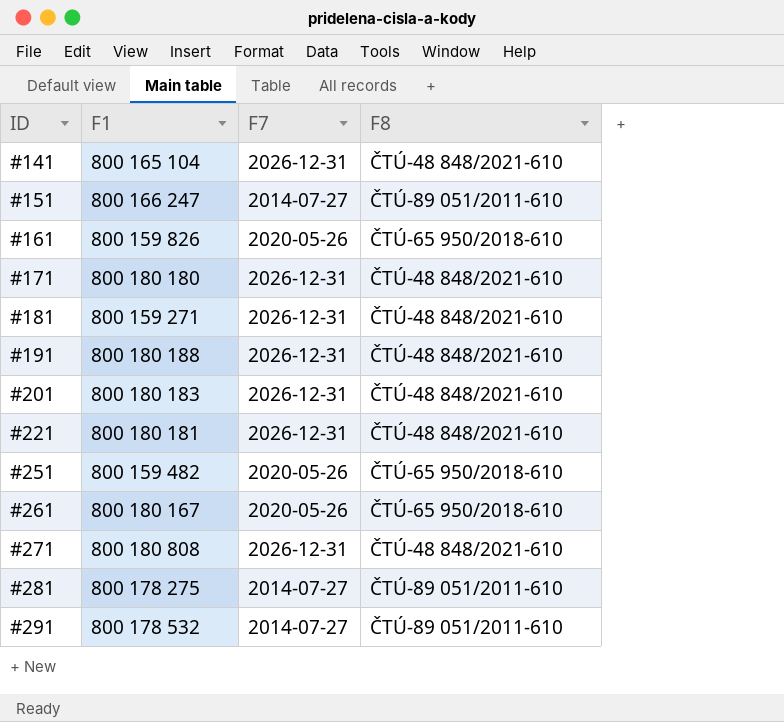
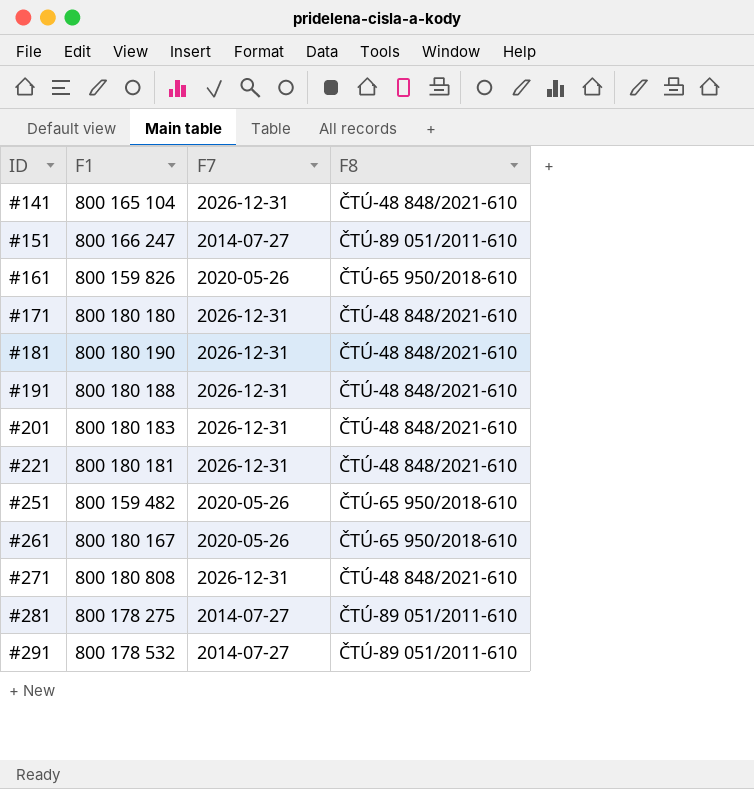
#181 | F1: 800 159 271 -> 800 180 190

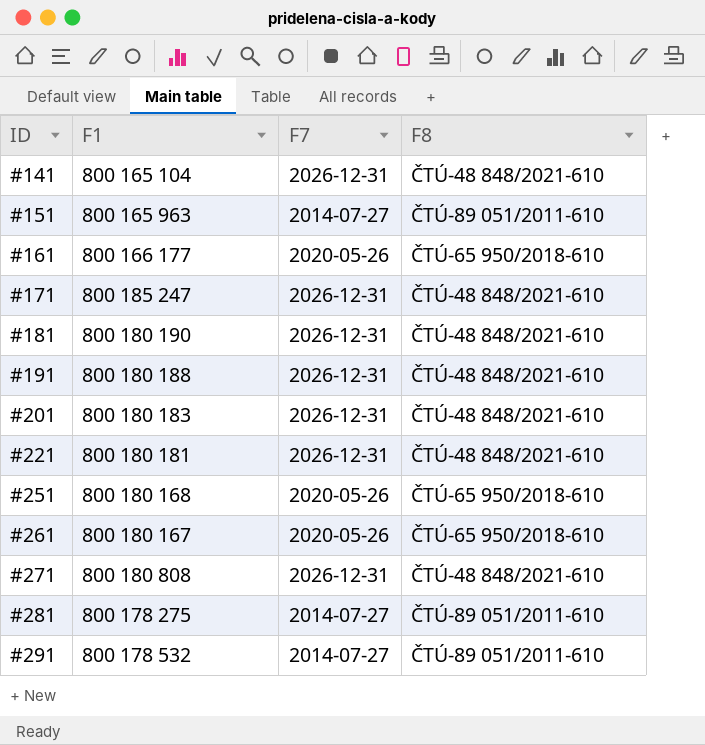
#151 | F1: 800 166 247 -> 800 165 963
#161 | F1: 800 159 826 -> 800 166 177
#171 | F1: 800 180 180 -> 800 185 247
#251 | F1: 800 159 482 -> 800 180 168

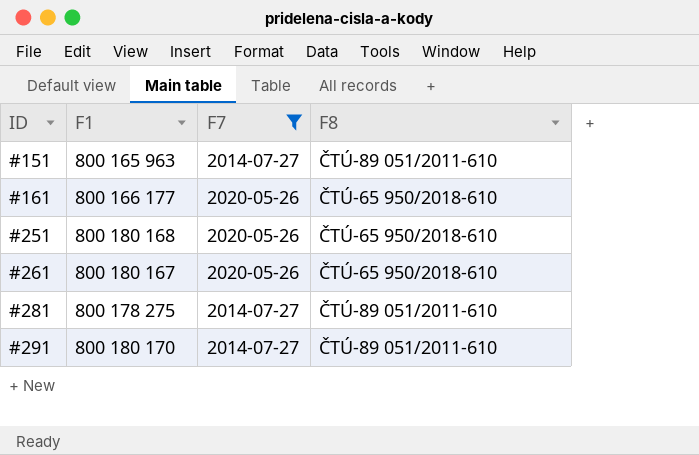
filter: none -> F7 != 2026-12-31
#291 | F1: 800 178 532 -> 800 180 170

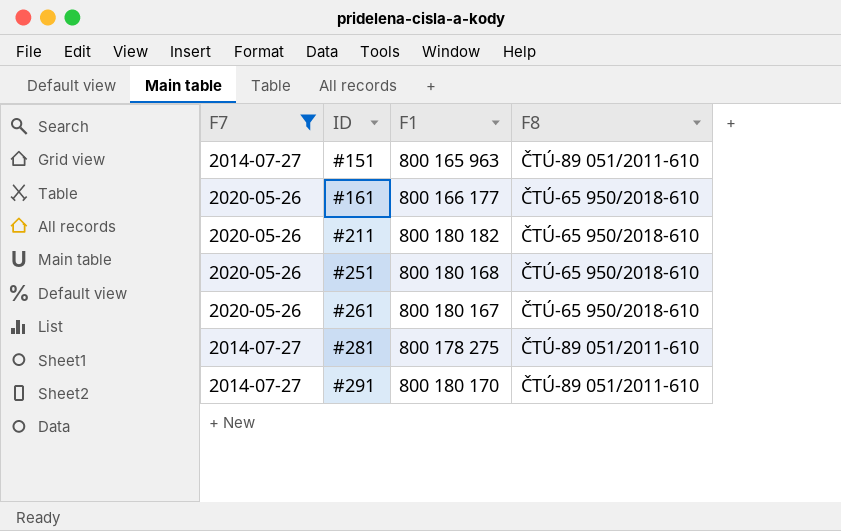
column F7 | position: 3 -> 1
row #211: none -> 2020-05-26 | 800 180 182 | ČTÚ-65 950/2018-610

